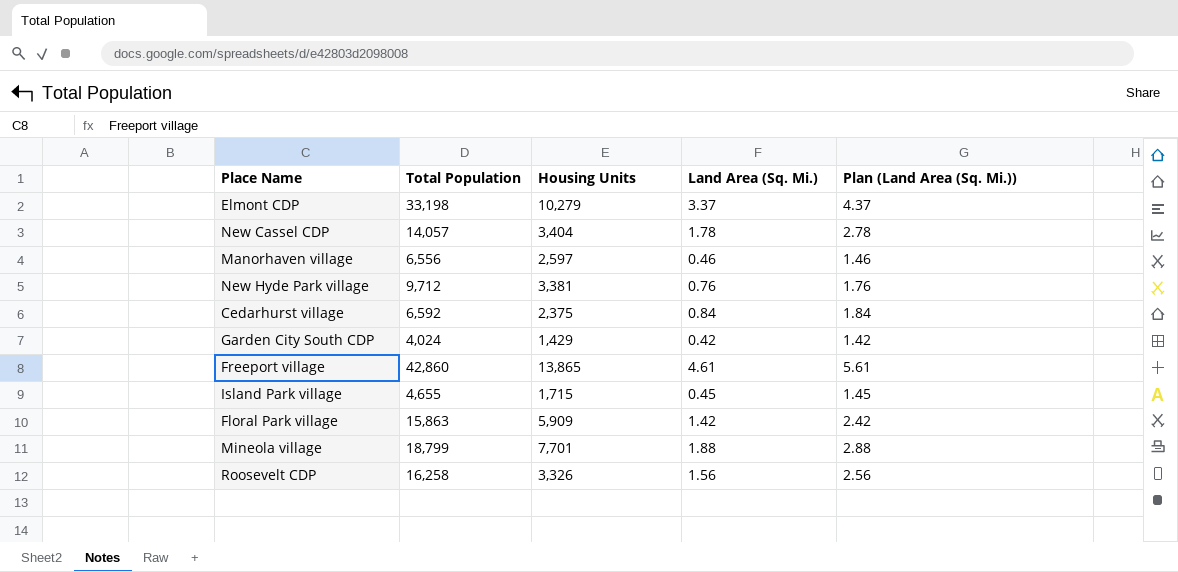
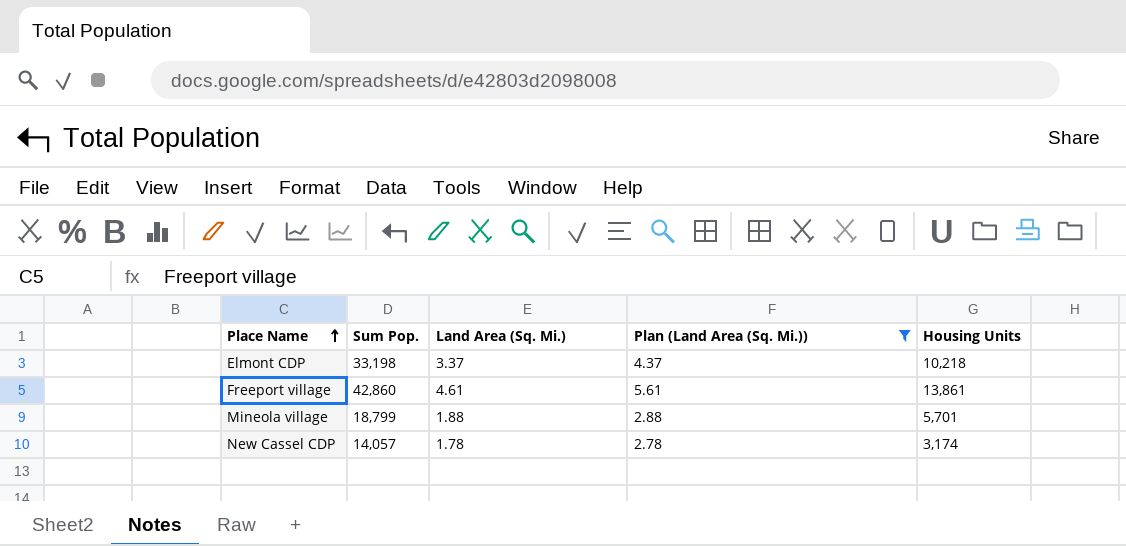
filter: none -> Plan (Land Area (Sq. Mi.)) >= 2.78
row order: none -> Place Name ascending
column name: Total Population -> Sum Pop.
column Housing Units | position: 3 -> 5
Elmont CDP | Housing Units: 10,279 -> 10,218
Freeport village | Housing Units: 13,865 -> 13,861
Mineola village | Housing Units: 7,701 -> 5,701
New Cassel CDP | Housing Units: 3,404 -> 3,174

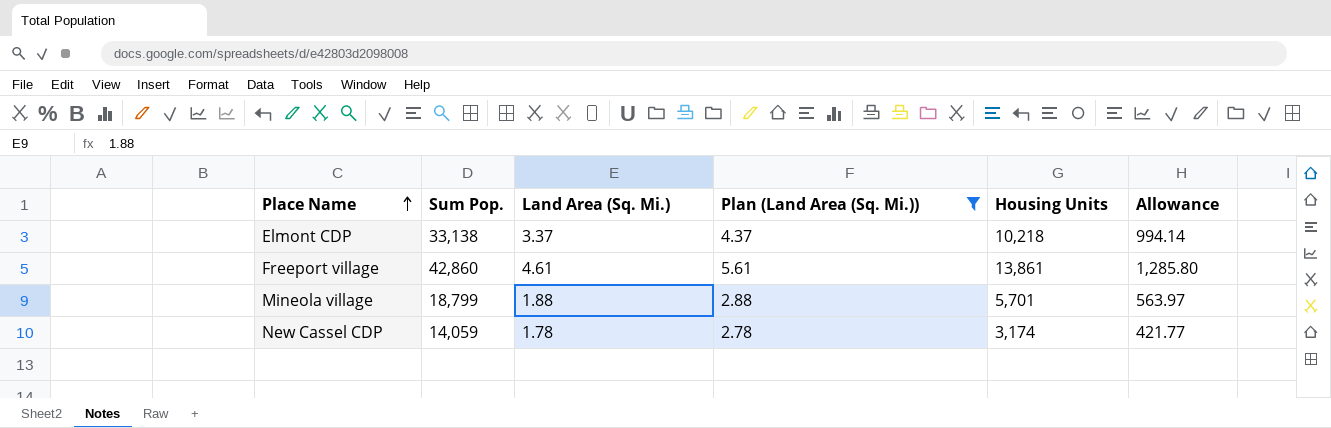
column Allowance | formula: none -> [Sum Pop.] * 0.03
Elmont CDP | Sum Pop.: 33,198 -> 33,138
New Cassel CDP | Sum Pop.: 14,057 -> 14,059

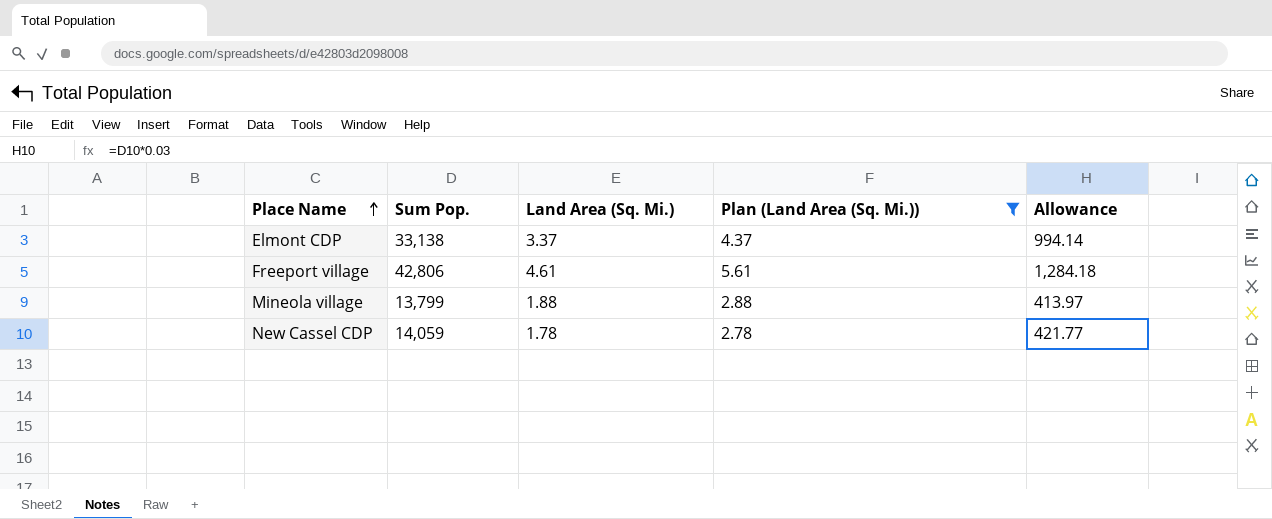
column Housing Units | position: 5 -> none
Freeport village | Sum Pop.: 42,860 -> 42,806
Freeport village | Allowance: 1,285.80 -> 1,284.18
Mineola village | Sum Pop.: 18,799 -> 13,799
Mineola village | Allowance: 563.97 -> 413.97

